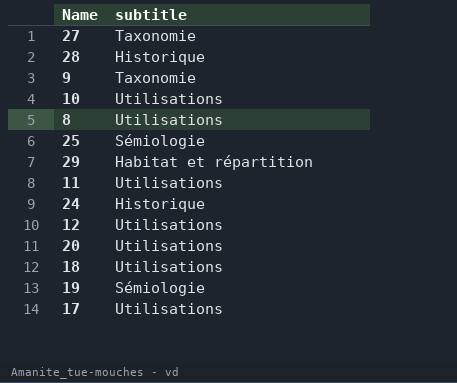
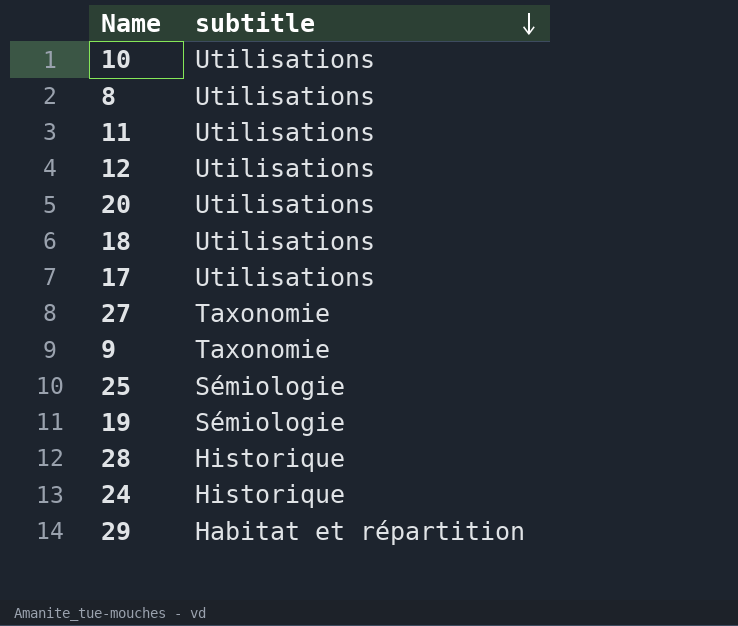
row order: none -> subtitle descending

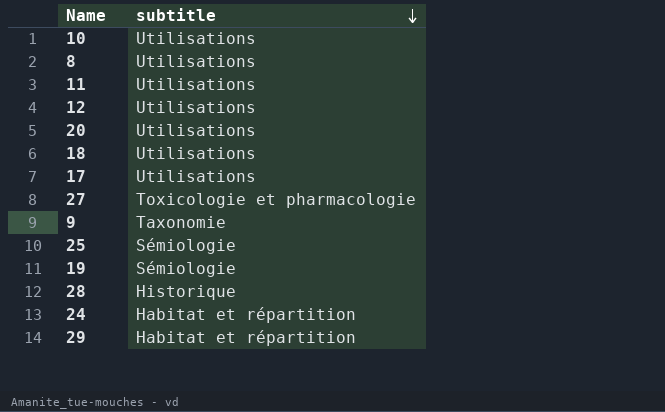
27 | subtitle: Taxonomie -> Toxicologie et pharmacologie
24 | subtitle: Historique -> Habitat et répartition

